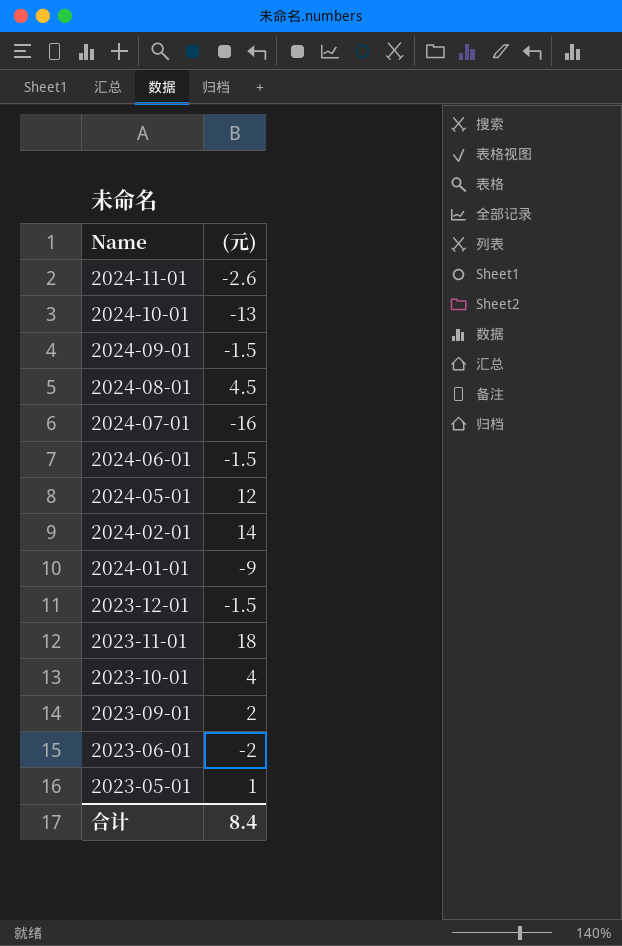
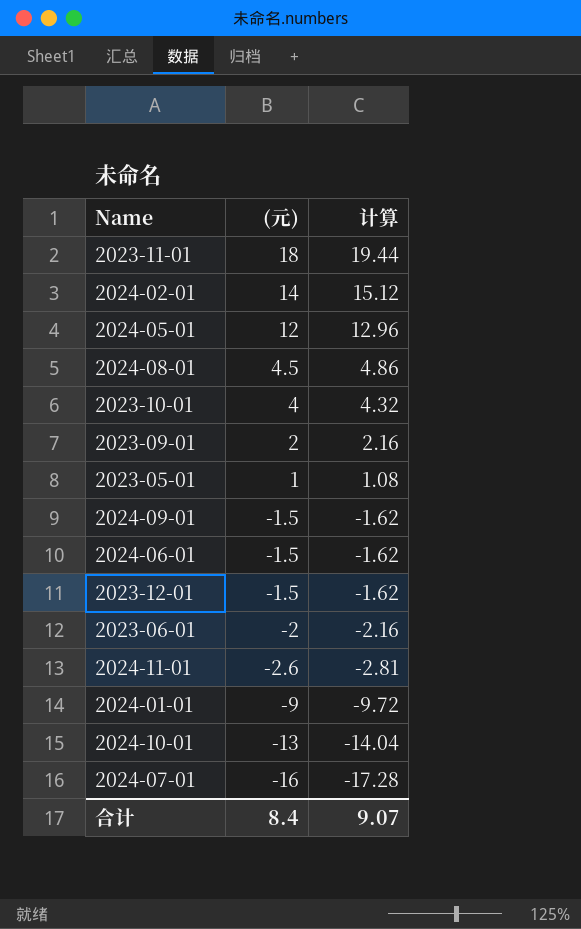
row order: Name descending -> (元) descending
column 计算 | formula: none -> [(元)] * 1.08

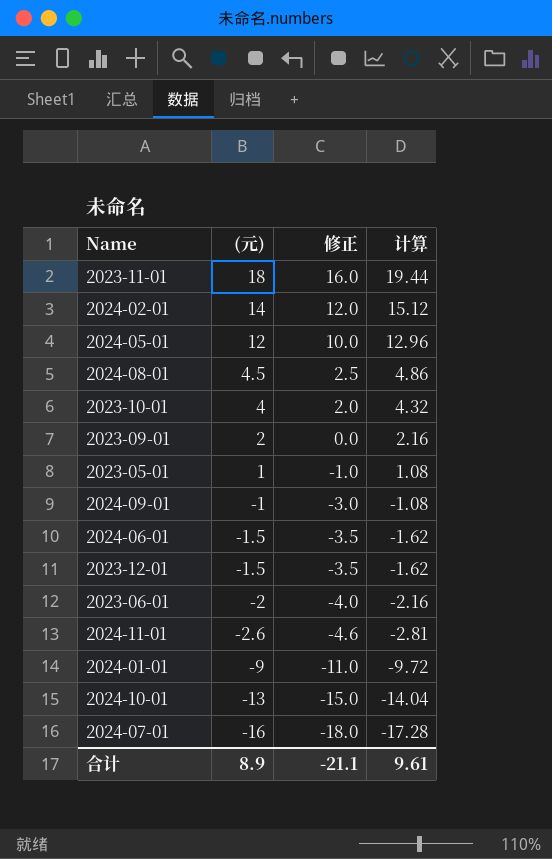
column 修正 | formula: none -> [(元)] - 2
2024-09-01 | (元): -1.5 -> -1
2024-09-01 | 计算: -1.62 -> -1.08
合计 | (元): 8.4 -> 8.9
合计 | 计算: 9.07 -> 9.61

